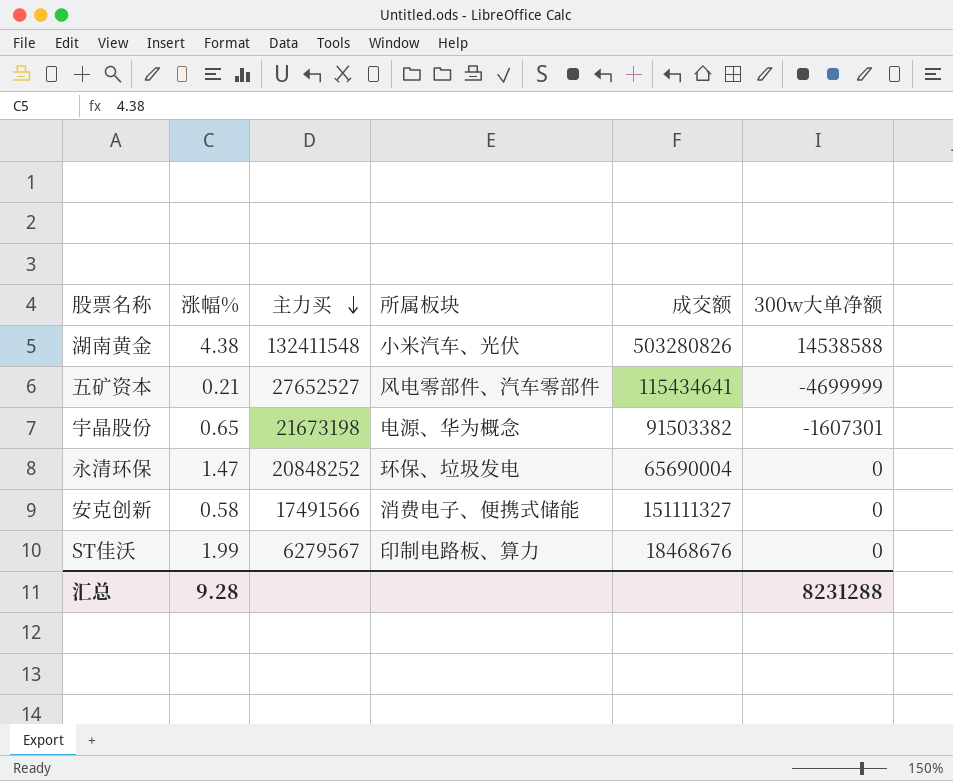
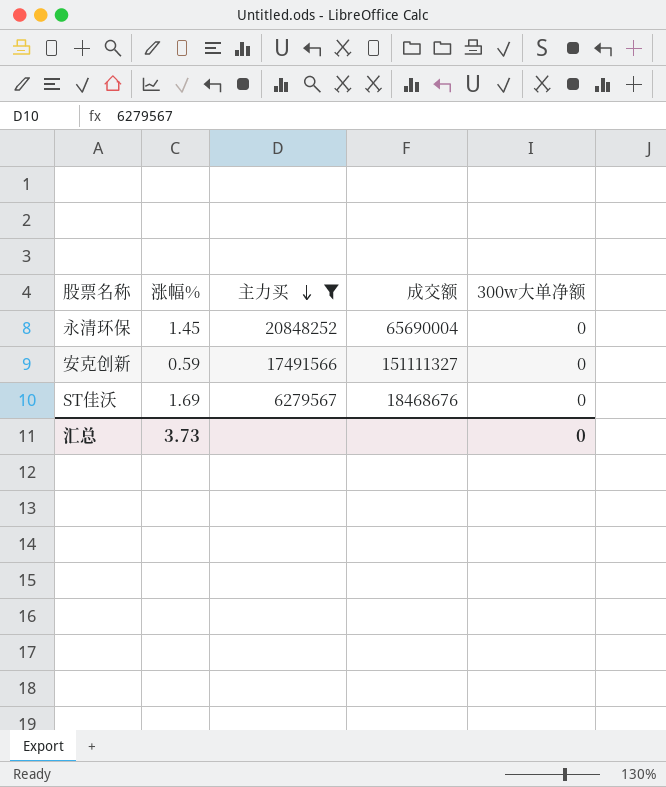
filter: none -> 主力买 <= 20848252
column 所属板块 | position: 4 -> none
永清环保 | 涨幅%: 1.47 -> 1.45
安克创新 | 涨幅%: 0.58 -> 0.59
ST佳沃 | 涨幅%: 1.99 -> 1.69
汇总 | 涨幅%: 9.28 -> 3.73
汇总 | 300w大单净额: 8231288 -> 0

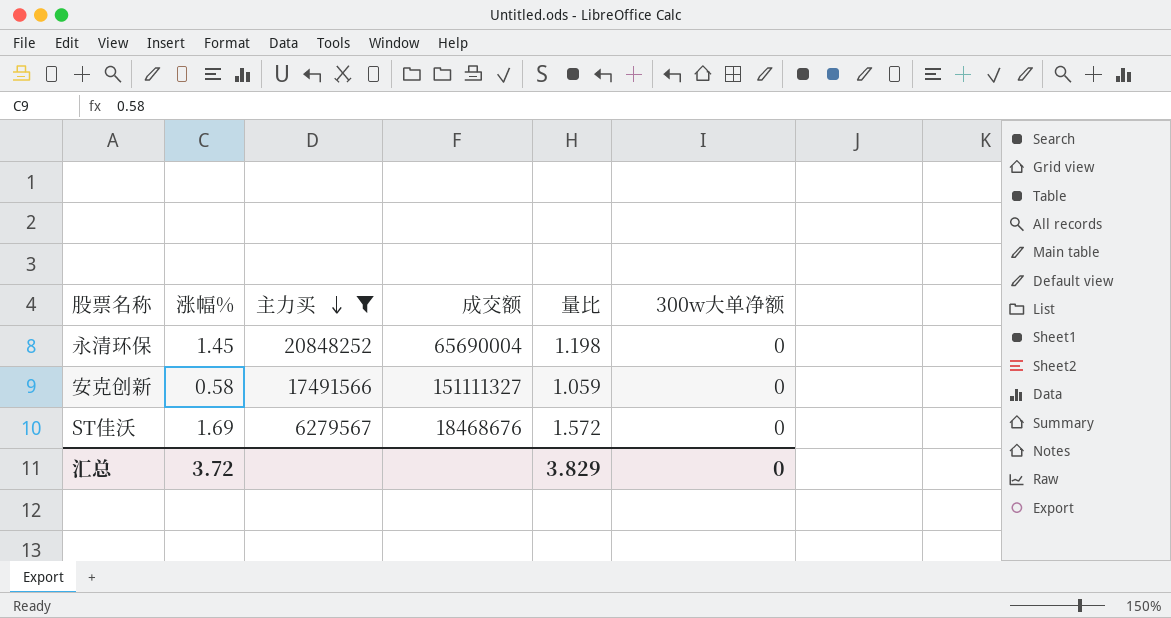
column 量比 | position: none -> 5
安克创新 | 涨幅%: 0.59 -> 0.58
汇总 | 涨幅%: 3.73 -> 3.72

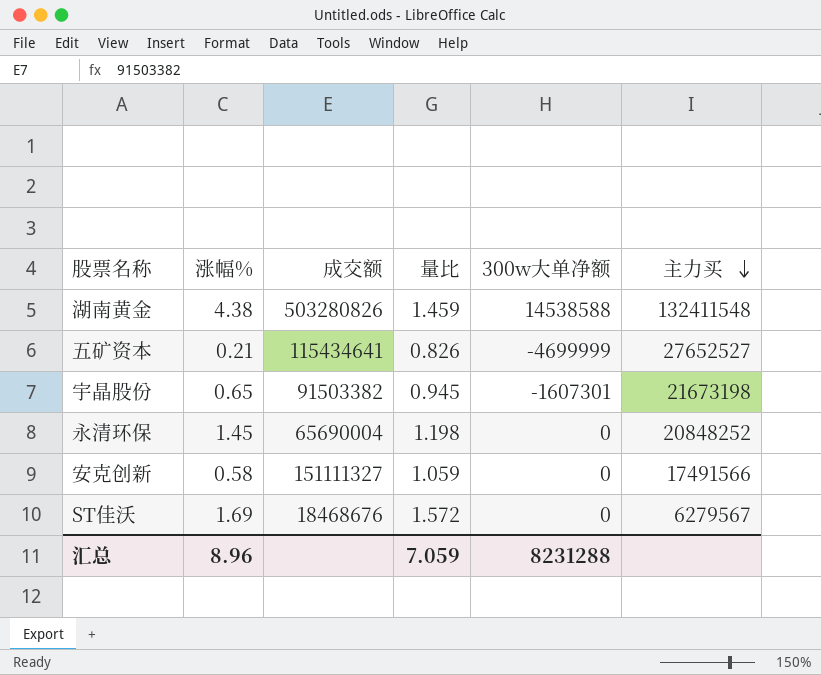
filter: 主力买 <= 20848252 -> none
column 主力买 | position: 3 -> 6
汇总 | 涨幅%: 3.72 -> 8.96
汇总 | 量比: 3.829 -> 7.059
汇总 | 300w大单净额: 0 -> 8231288

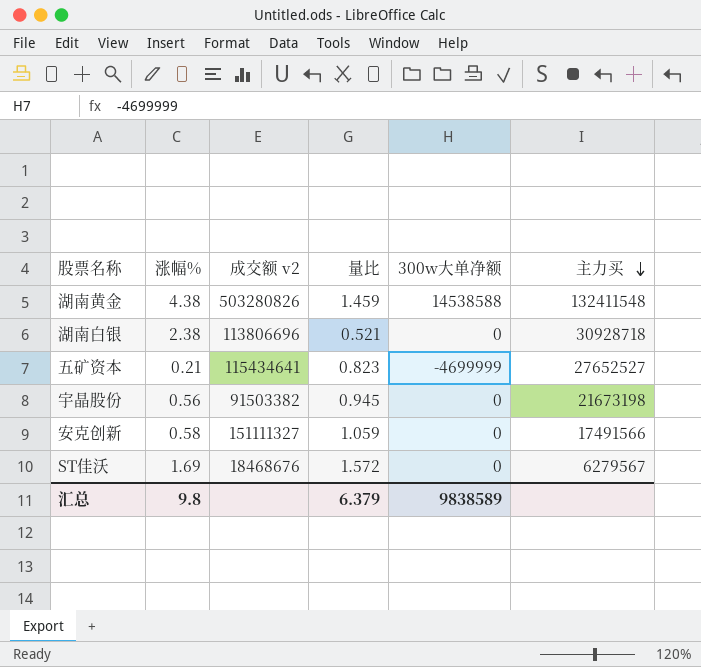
column name: 成交额 -> 成交额 v2
row 永清环保: 1.45 | 65690004 | 1.198 | 0 | 20848252 -> none
row 湖南白银: none -> 2.38 | 113806696 | 0.521 | 0 | 30928718
五矿资本 | 量比: 0.826 -> 0.823
宇晶股份 | 涨幅%: 0.65 -> 0.56
宇晶股份 | 300w大单净额: -1607301 -> 0
汇总 | 涨幅%: 8.96 -> 9.8
汇总 | 量比: 7.059 -> 6.379
汇总 | 300w大单净额: 8231288 -> 9838589

